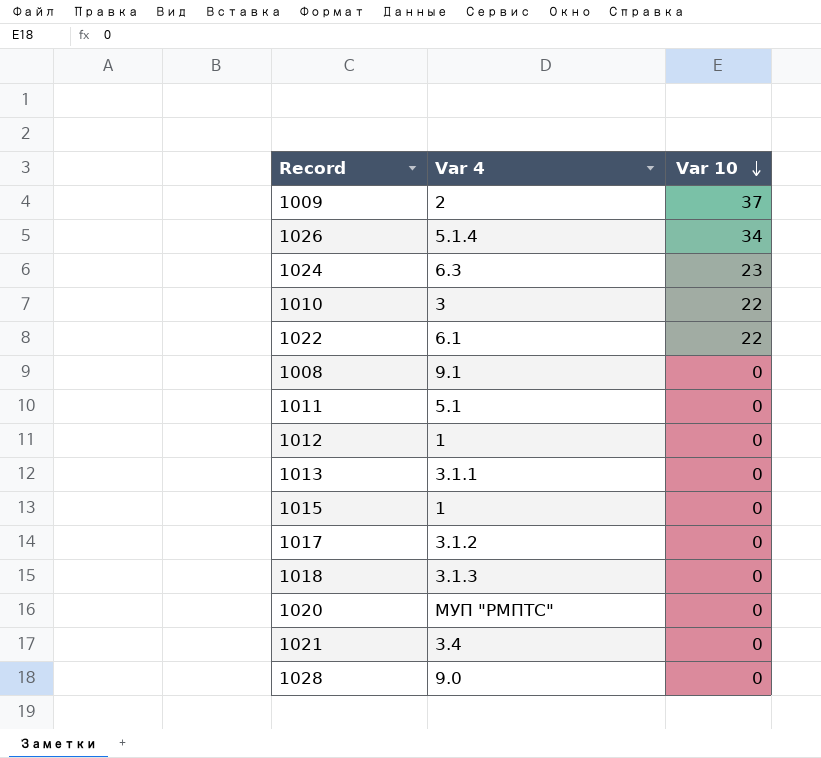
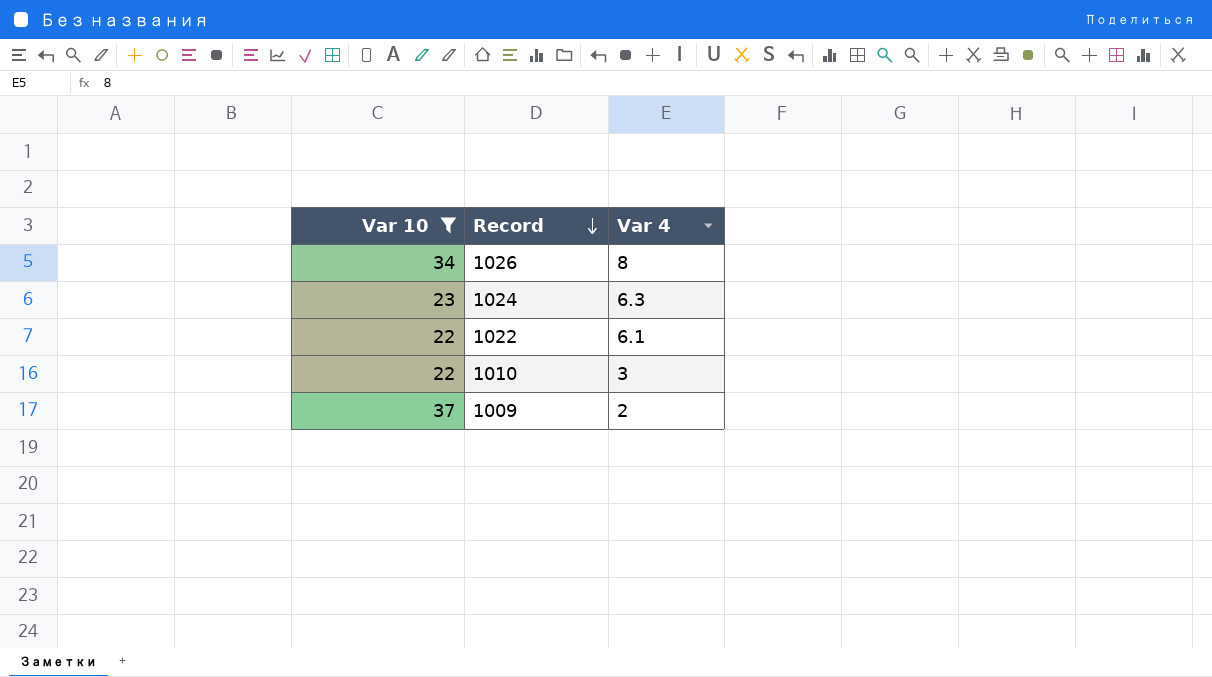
filter: none -> Var 10 != 0
row order: Var 10 descending -> Record descending
column Var 10 | position: 3 -> 1
1026 | Var 4: 5.1.4 -> 8

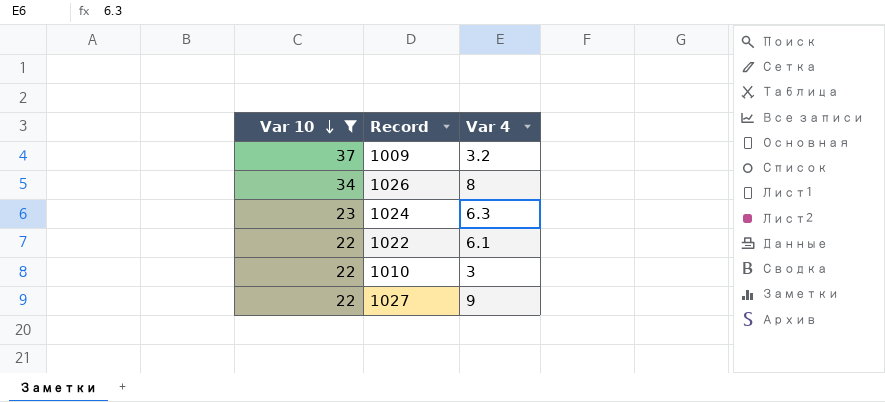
row order: Record descending -> Var 10 descending
1009 | Var 4: 2 -> 3.2
row 1027: none -> 22 | 9

